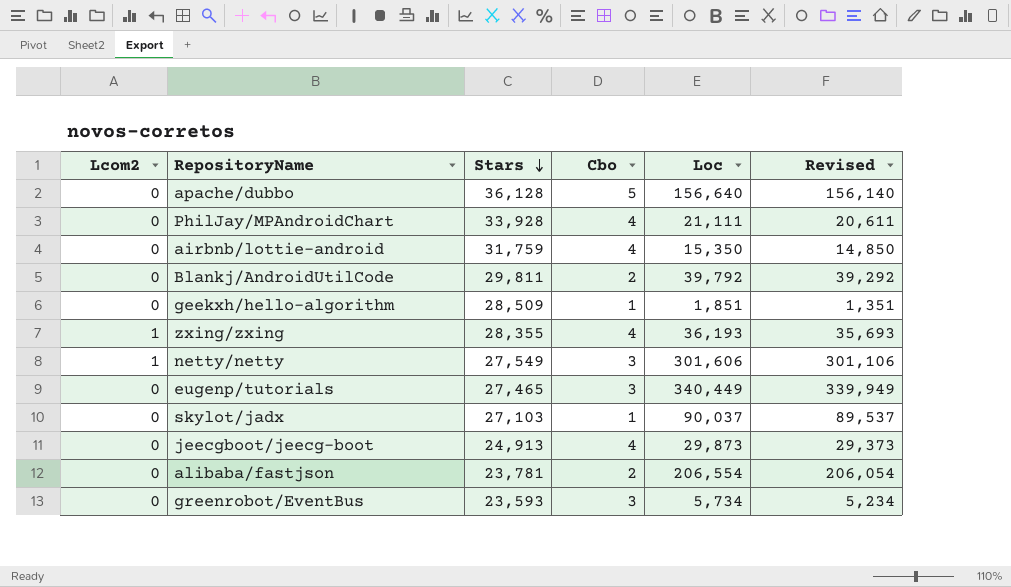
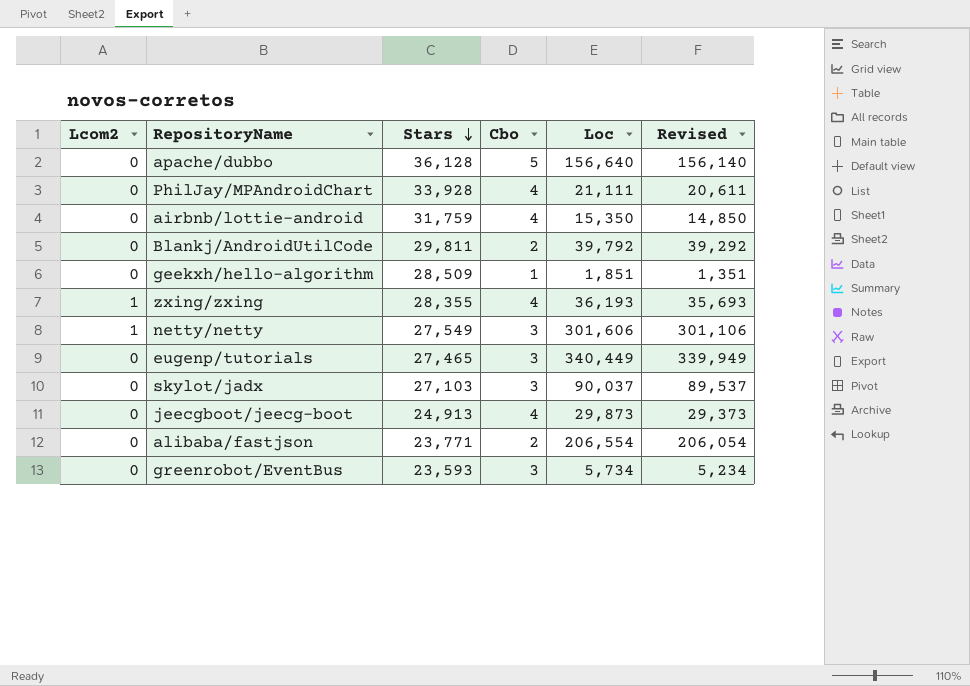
skylot/jadx | Cbo: 1 -> 3
alibaba/fastjson | Stars: 23,781 -> 23,771

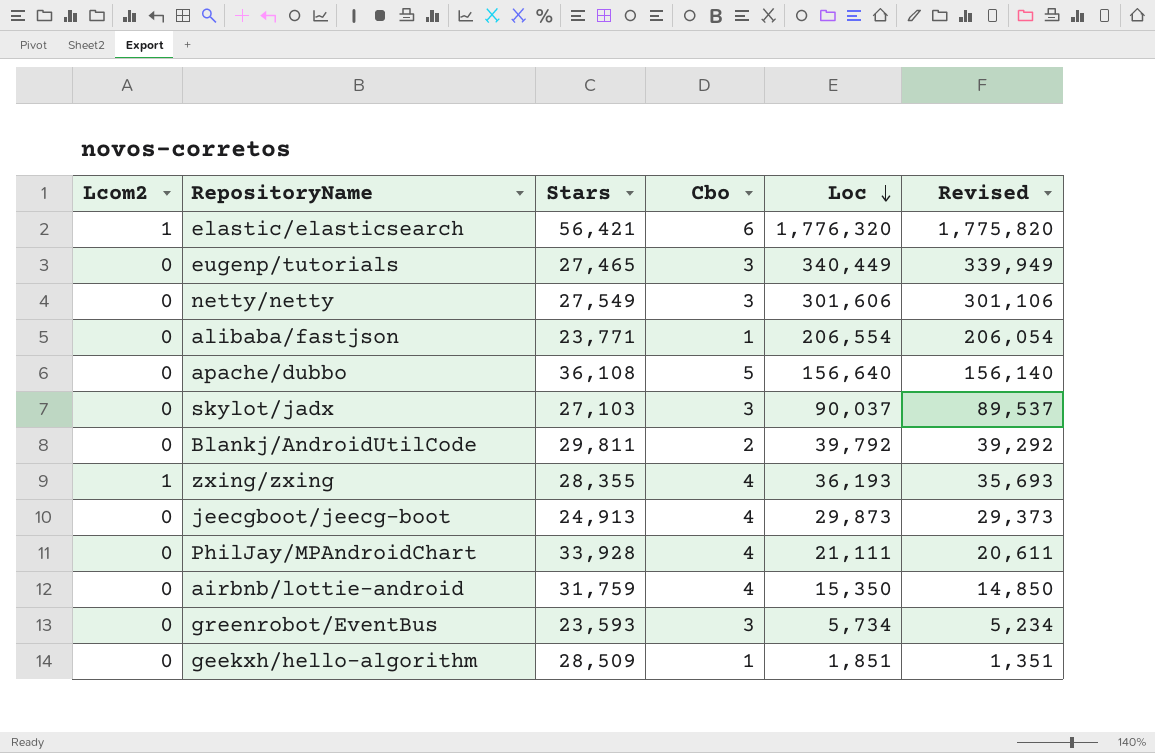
row order: Stars descending -> Loc descending
row elastic/elasticsearch: none -> 1 | 56,421 | 6 | 1,776,320 | 1,775,820
netty/netty | Lcom2: 1 -> 0
alibaba/fastjson | Cbo: 2 -> 1
apache/dubbo | Stars: 36,128 -> 36,108

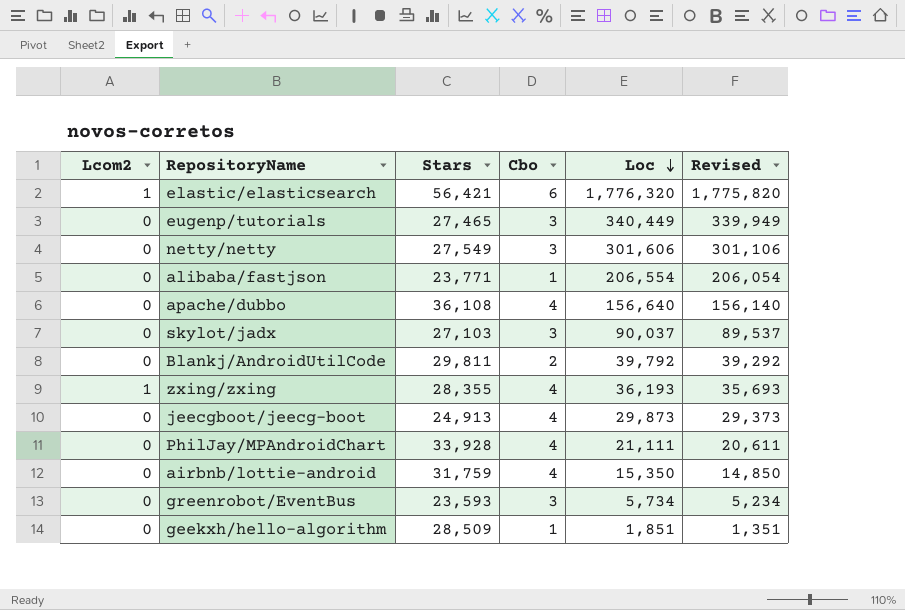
apache/dubbo | Cbo: 5 -> 4

